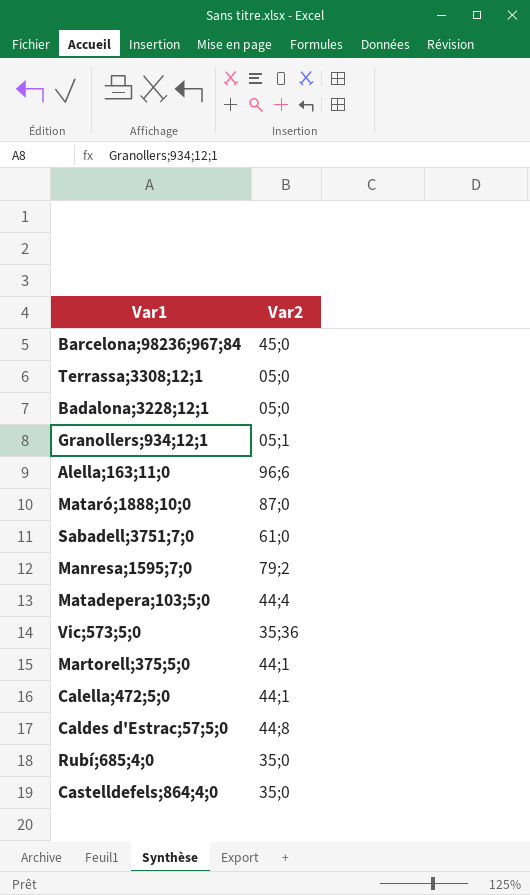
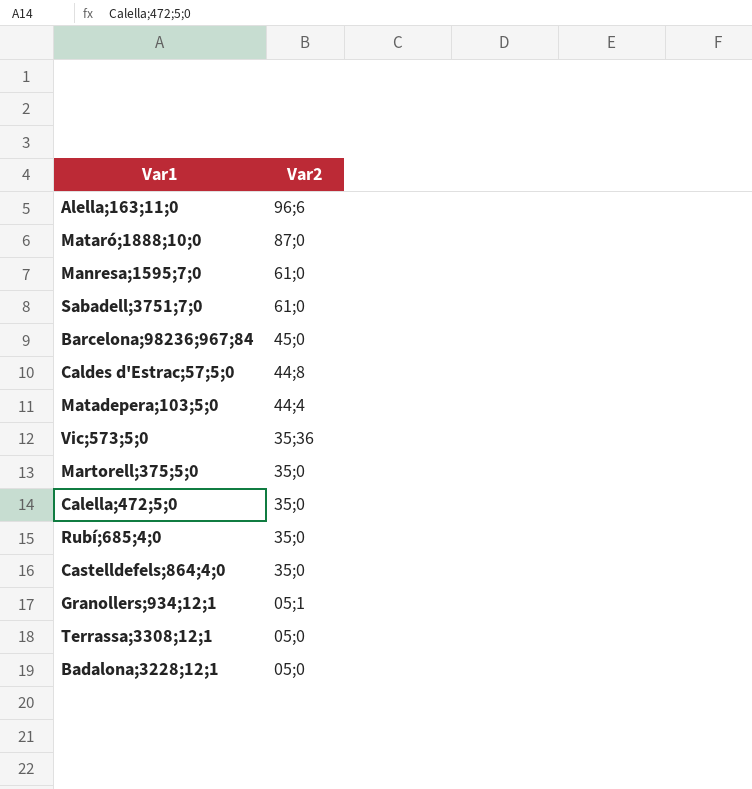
row order: none -> Var2 descending
Manresa;1595;7;0 | Var2: 79;2 -> 61;0
Martorell;375;5;0 | Var2: 44;1 -> 35;0
Calella;472;5;0 | Var2: 44;1 -> 35;0

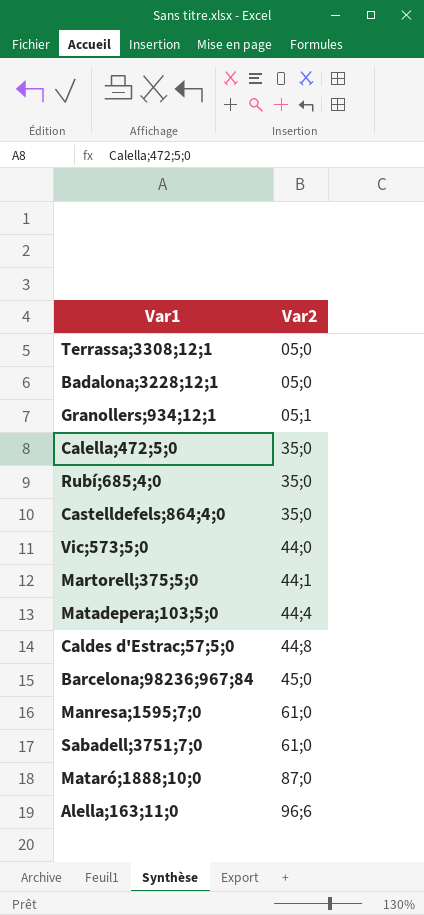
row order: Var2 descending -> Var2 ascending
Vic;573;5;0 | Var2: 35;36 -> 44;0
Martorell;375;5;0 | Var2: 35;0 -> 44;1

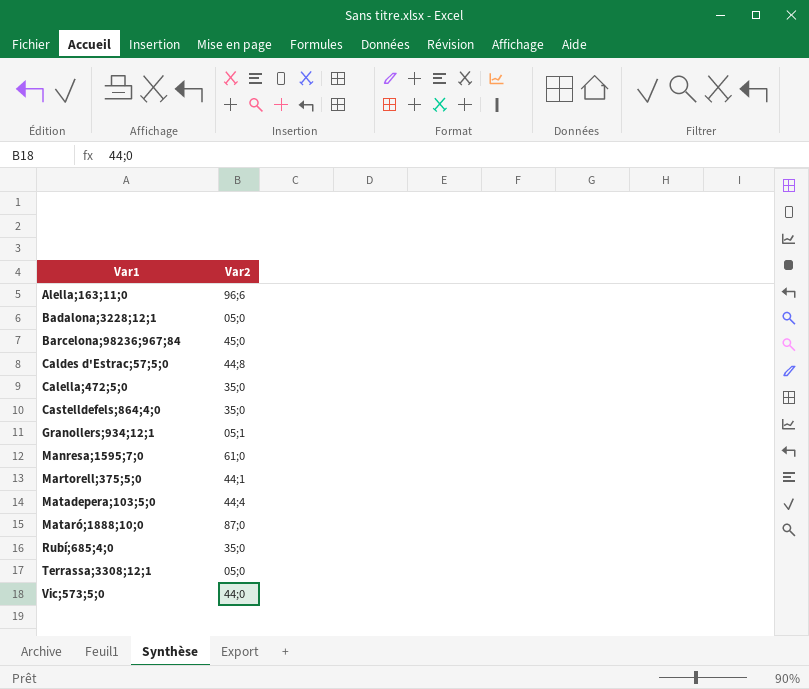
row order: Var2 ascending -> Var1 ascending
row Sabadell;3751;7;0: 61;0 -> none

